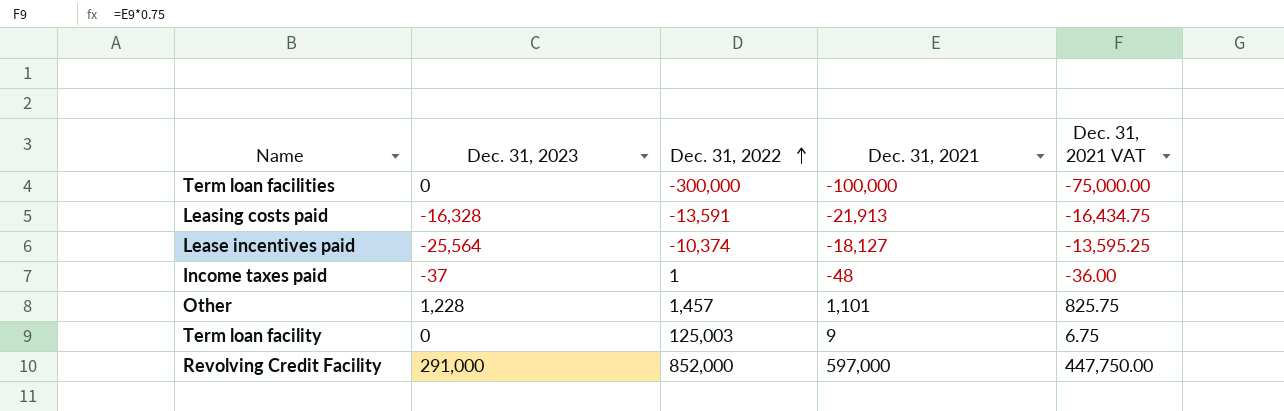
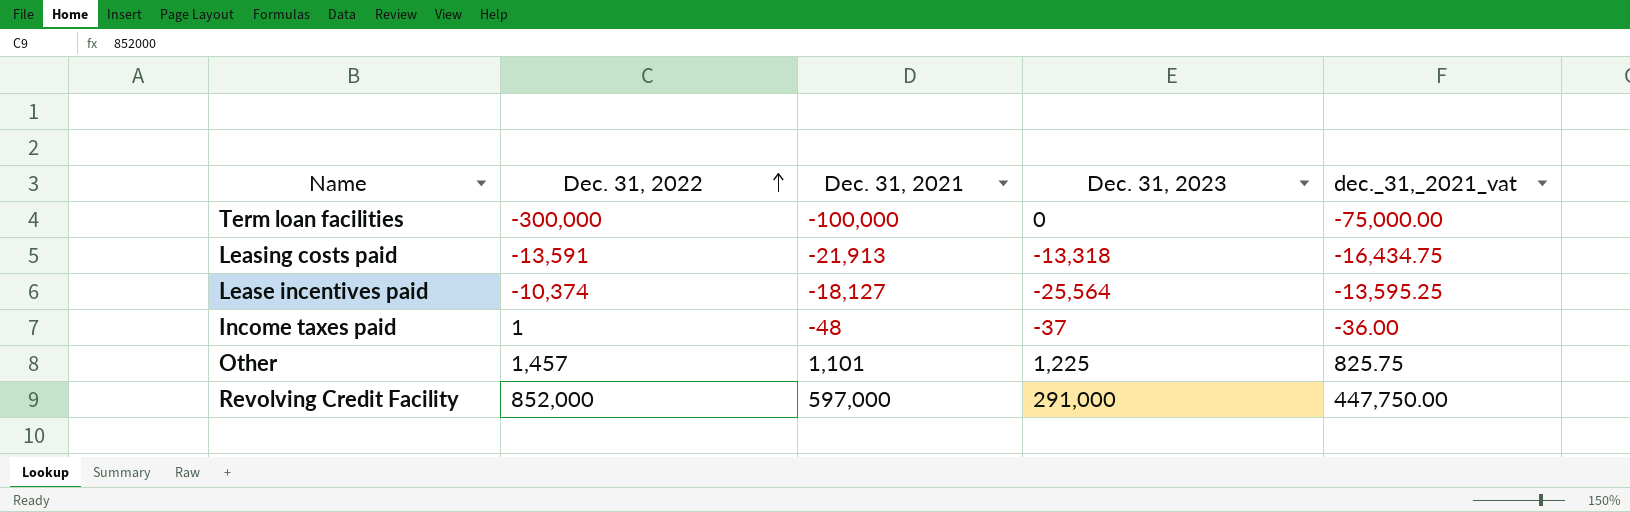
column Dec. 31, 2023 | position: 2 -> 4
column name: Dec. 31, 2021 VAT -> dec._31,_2021_vat
row Term loan facility: 0 | 125,003 | 9 | 6.75 -> none
Leasing costs paid | Dec. 31, 2023: -16,328 -> -13,318
Other | Dec. 31, 2023: 1,228 -> 1,225

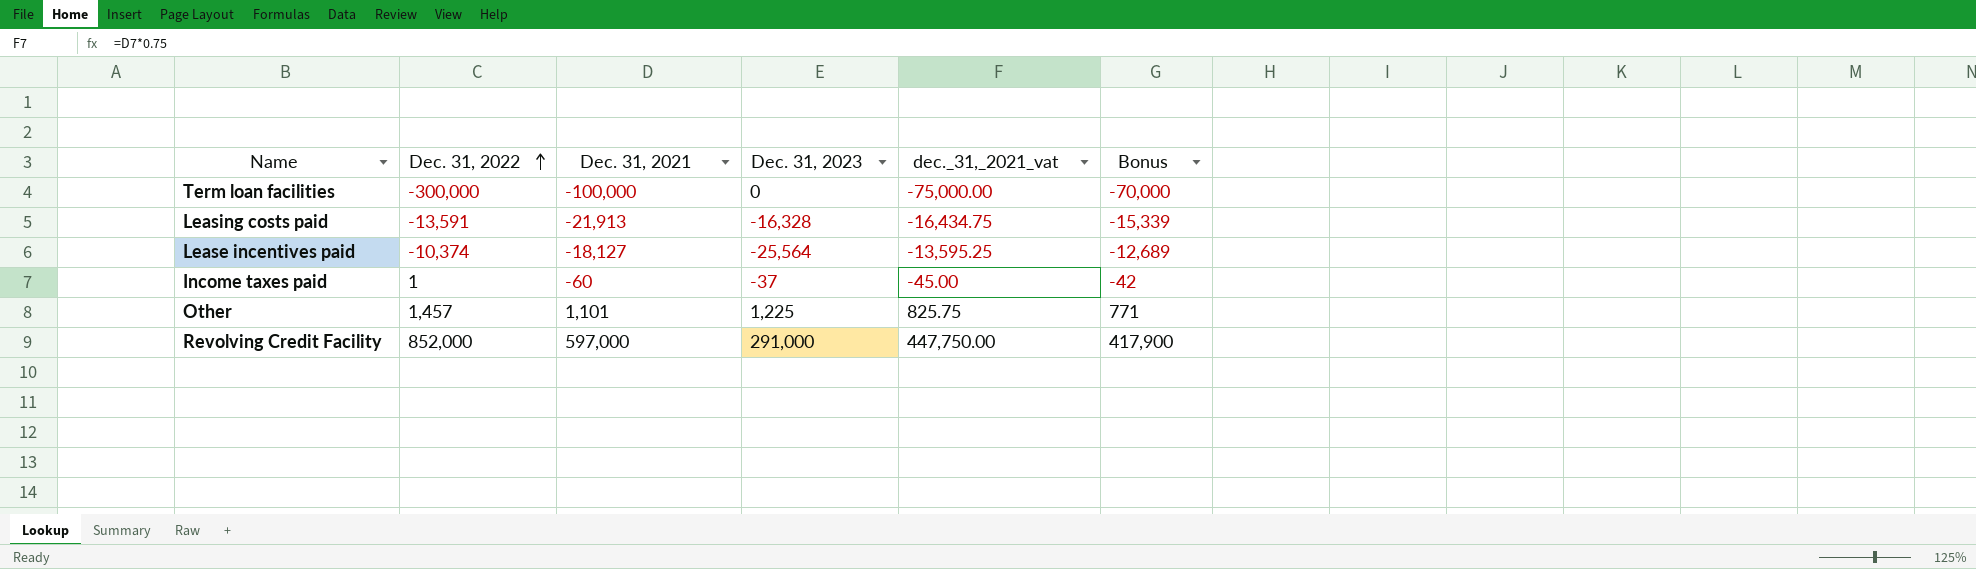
column Bonus | formula: none -> [Dec. 31, 2021] * 0.7
Leasing costs paid | Dec. 31, 2023: -13,318 -> -16,328
Income taxes paid | Dec. 31, 2021: -48 -> -60
Income taxes paid | dec._31,_2021_vat: -36.00 -> -45.00

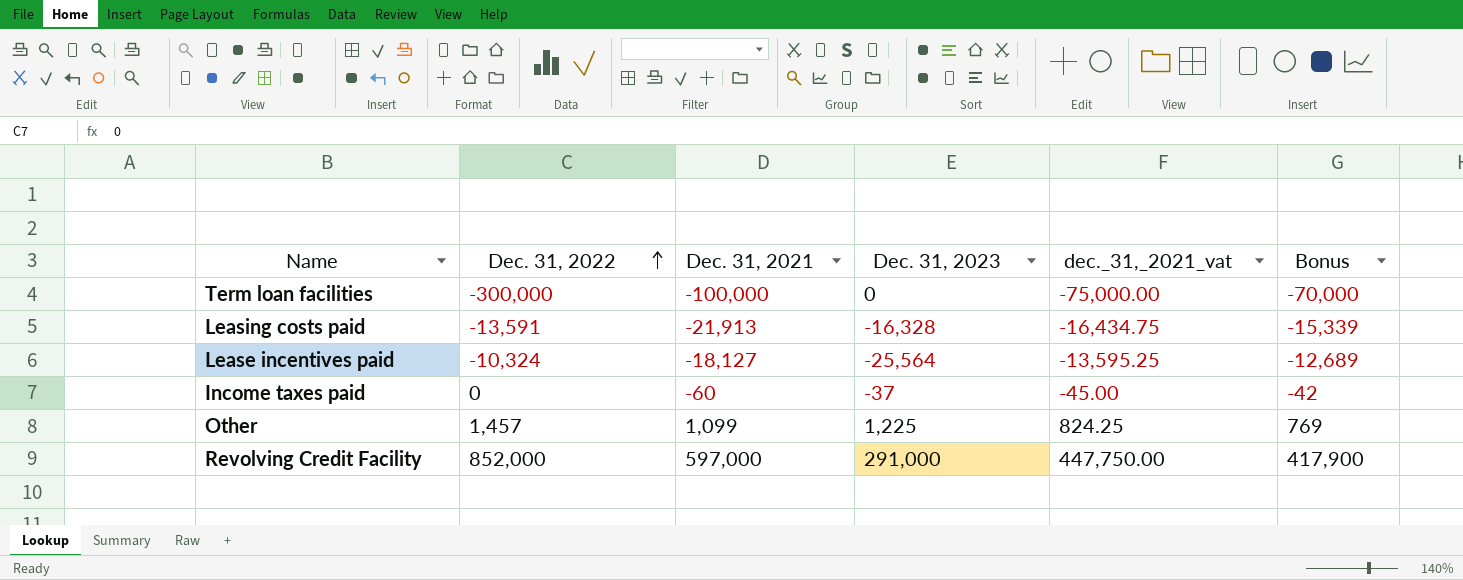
Lease incentives paid | Dec. 31, 2022: -10,374 -> -10,324
Income taxes paid | Dec. 31, 2022: 1 -> 0
Other | Dec. 31, 2021: 1,101 -> 1,099
Other | dec._31,_2021_vat: 825.75 -> 824.25
Other | Bonus: 771 -> 769

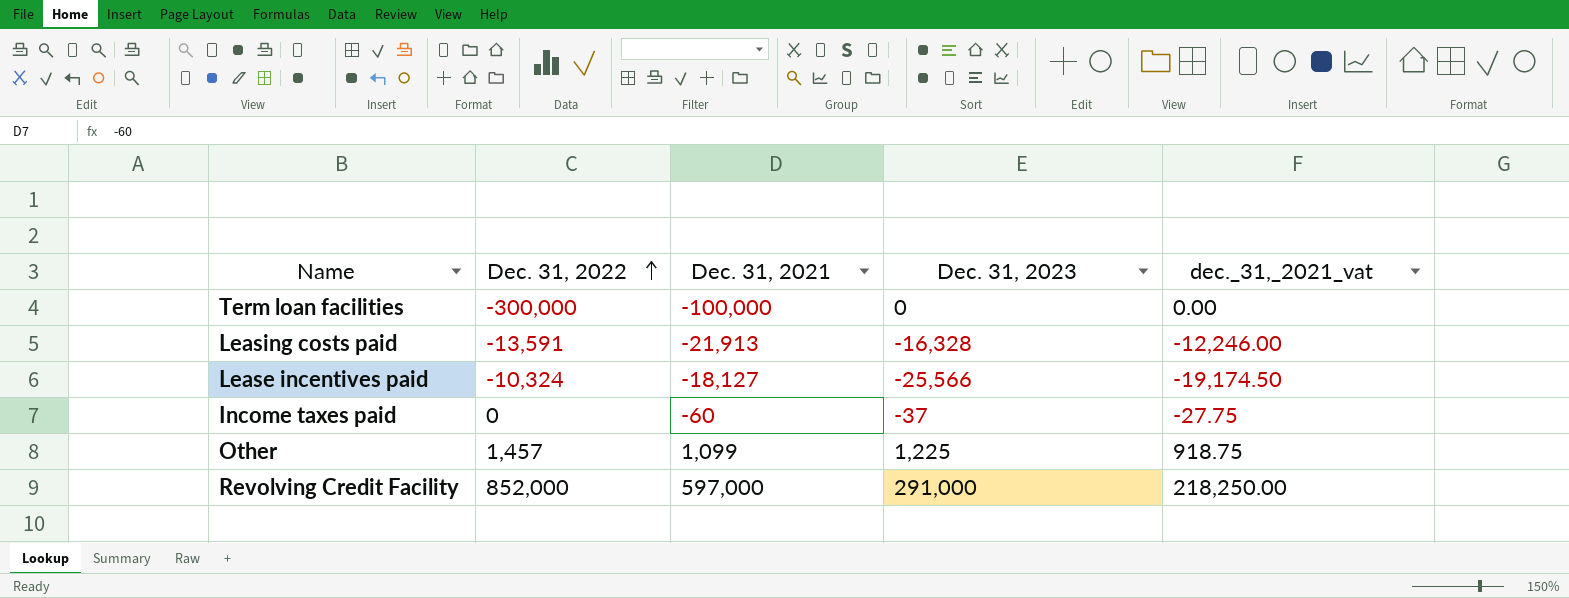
column Bonus | formula: [Dec. 31, 2021] * 0.7 -> none
column dec._31,_2021_vat | formula: [Dec. 31, 2021] * 0.75 -> [Dec. 31, 2023] * 0.75
Lease incentives paid | Dec. 31, 2023: -25,564 -> -25,566

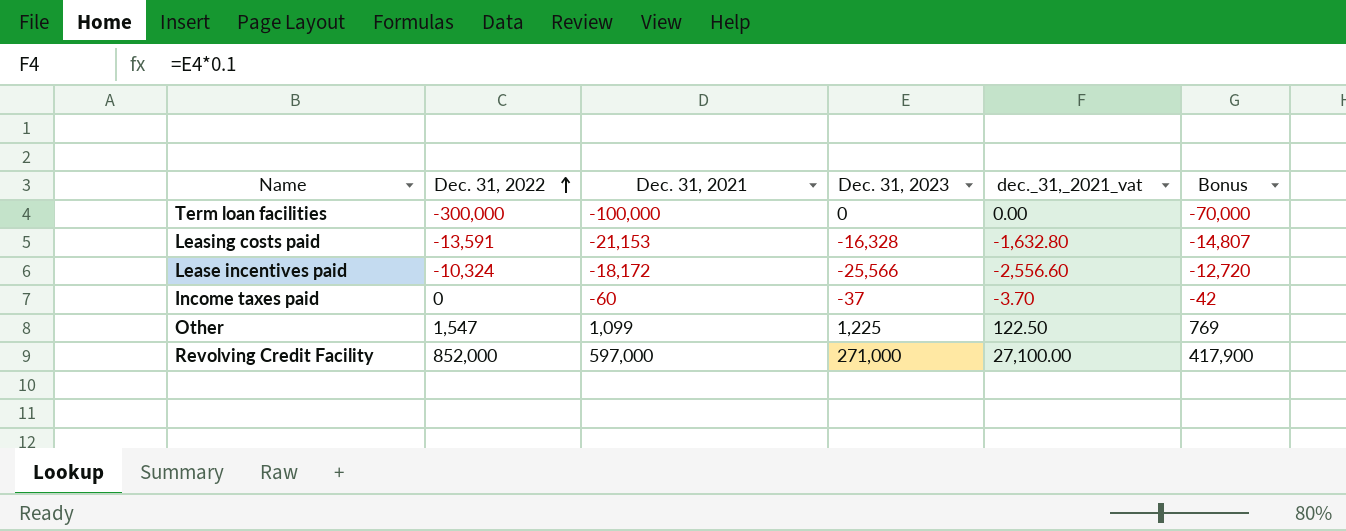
column dec._31,_2021_vat | formula: [Dec. 31, 2023] * 0.75 -> [Dec. 31, 2023] * 0.1
column Bonus | formula: none -> [Dec. 31, 2021] * 0.7
Leasing costs paid | Dec. 31, 2021: -21,913 -> -21,153
Lease incentives paid | Dec. 31, 2021: -18,127 -> -18,172
Other | Dec. 31, 2022: 1,457 -> 1,547
Revolving Credit Facility | Dec. 31, 2023: 291,000 -> 271,000

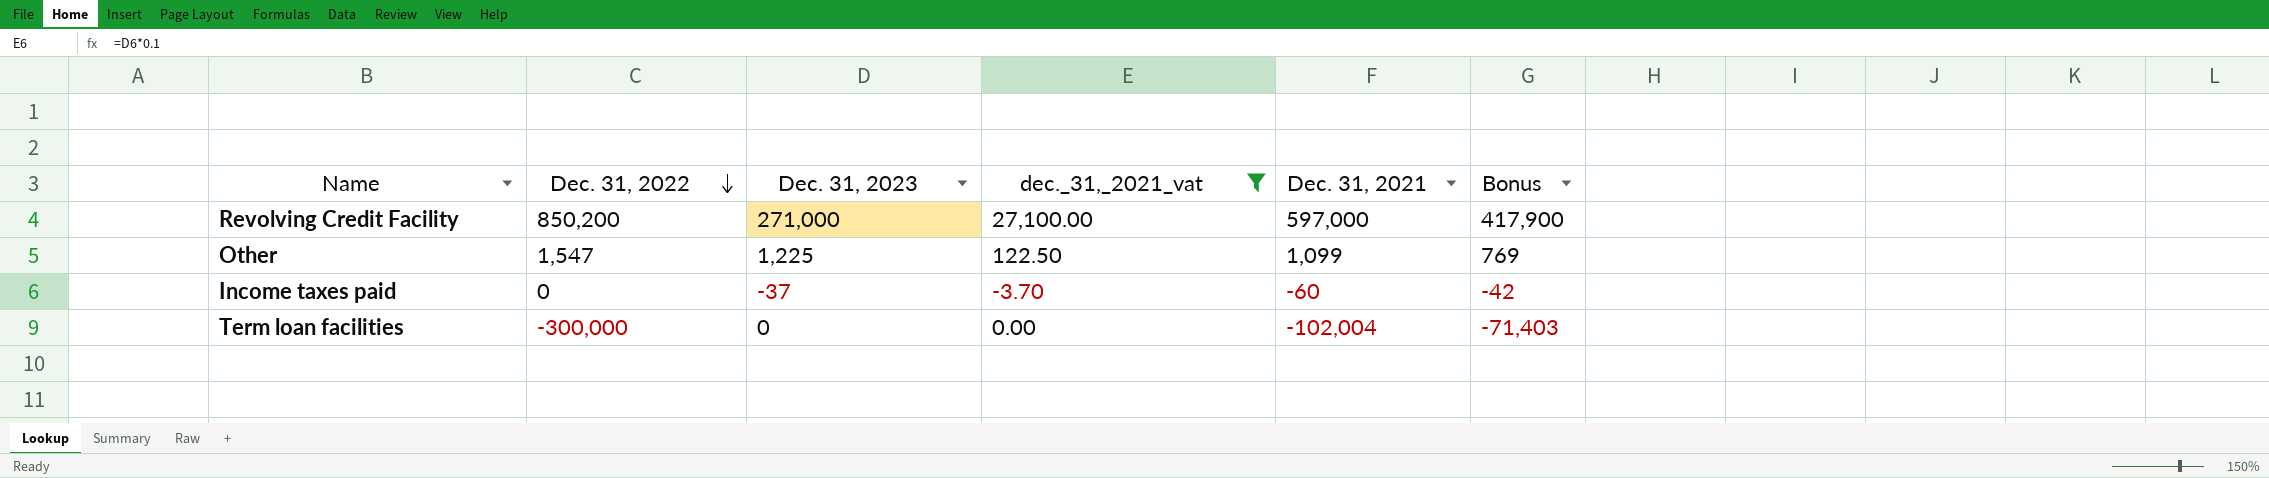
filter: none -> dec._31,_2021_vat >= -3.70
row order: Dec. 31, 2022 ascending -> Dec. 31, 2022 descending
column Dec. 31, 2021 | position: 3 -> 5
Revolving Credit Facility | Dec. 31, 2022: 852,000 -> 850,200
Term loan facilities | Dec. 31, 2021: -100,000 -> -102,004
Term loan facilities | Bonus: -70,000 -> -71,403

